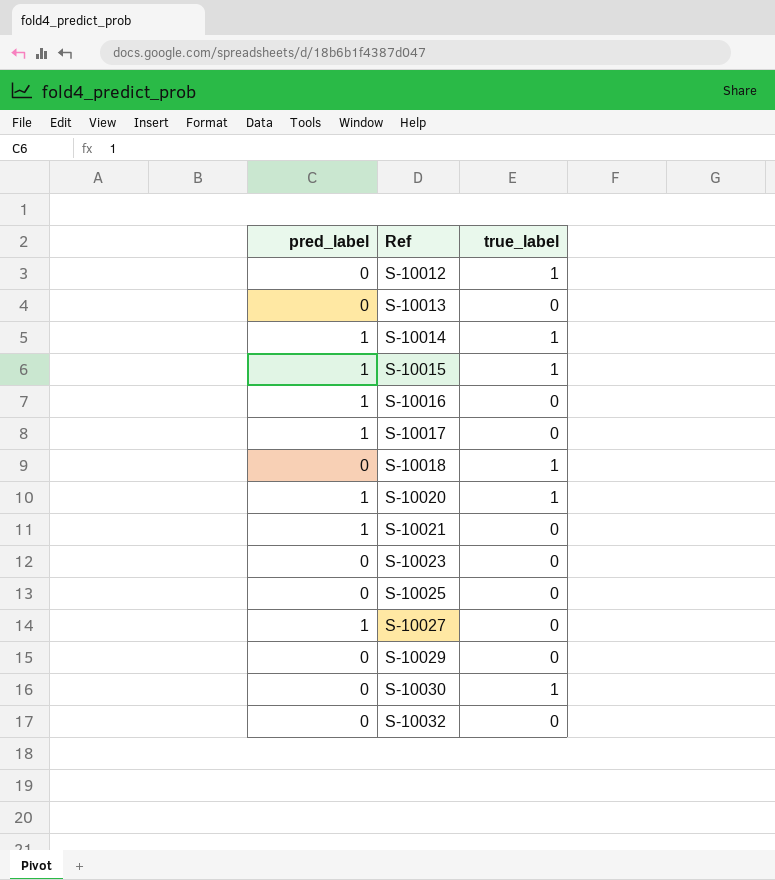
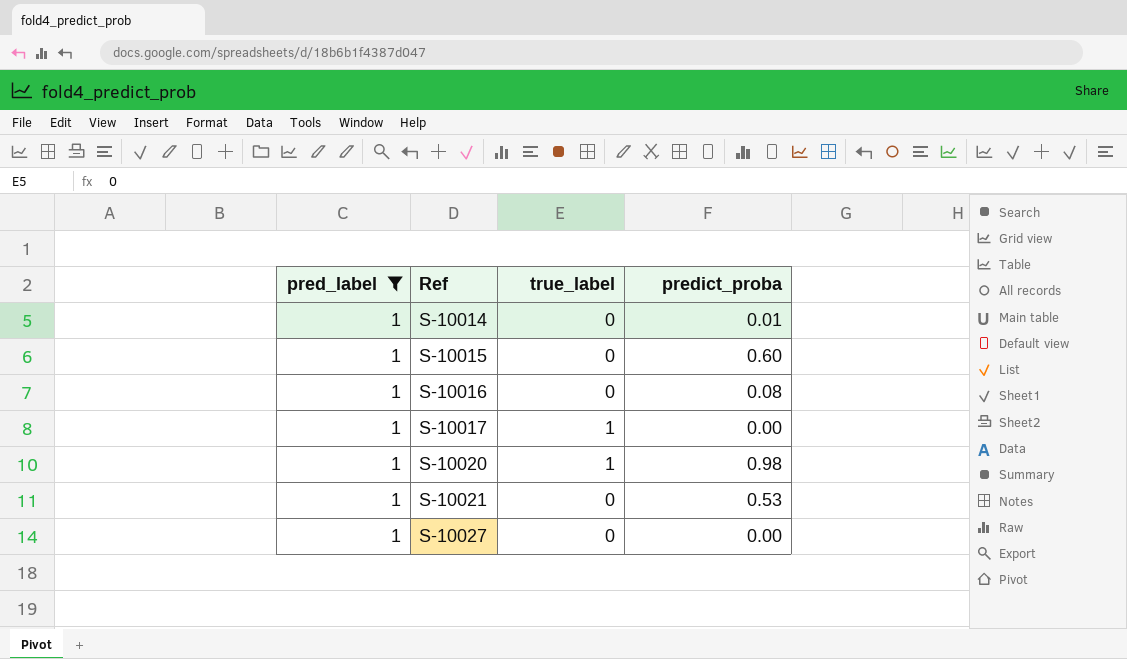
filter: none -> pred_label = 1
column predict_proba | position: none -> 4
S-10014 | true_label: 1 -> 0
S-10015 | true_label: 1 -> 0
S-10017 | true_label: 0 -> 1

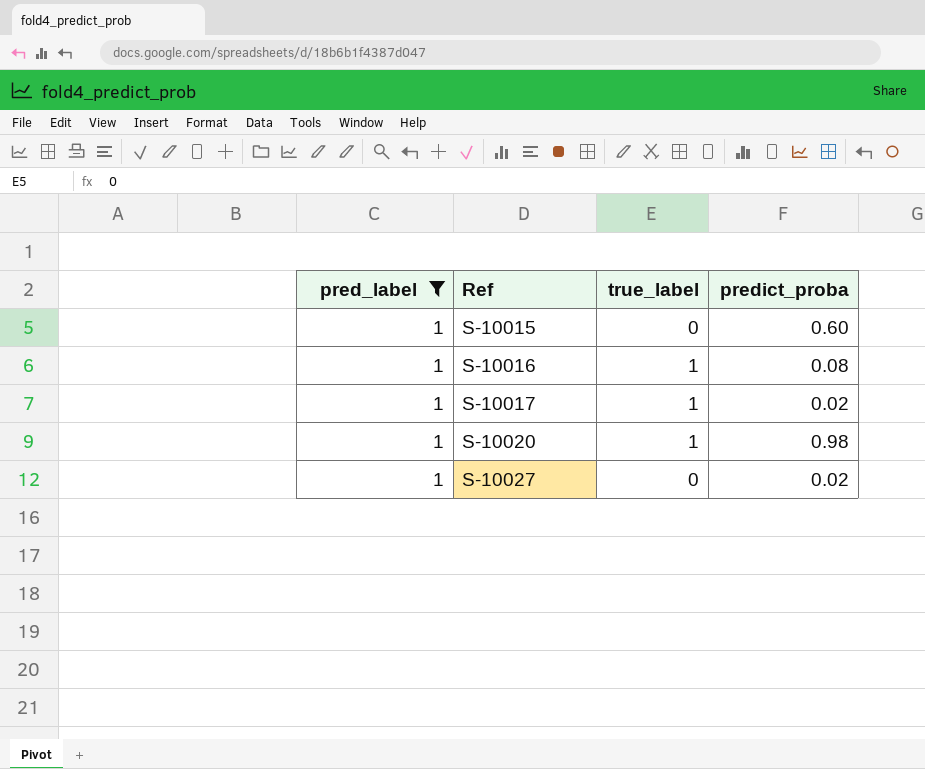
row S-10014: 1 | 0 | 0.01 -> none
row S-10021: 1 | 0 | 0.53 -> none
S-10016 | true_label: 0 -> 1
S-10017 | predict_proba: 0.00 -> 0.02
S-10027 | predict_proba: 0.00 -> 0.02

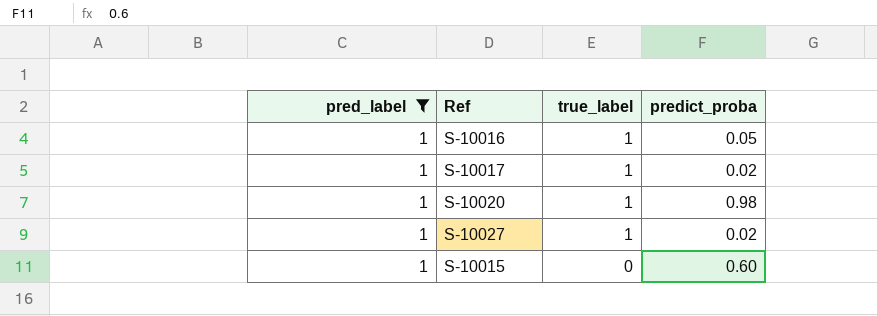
row order: Ref ascending -> true_label descending
S-10016 | predict_proba: 0.08 -> 0.05
S-10027 | true_label: 0 -> 1

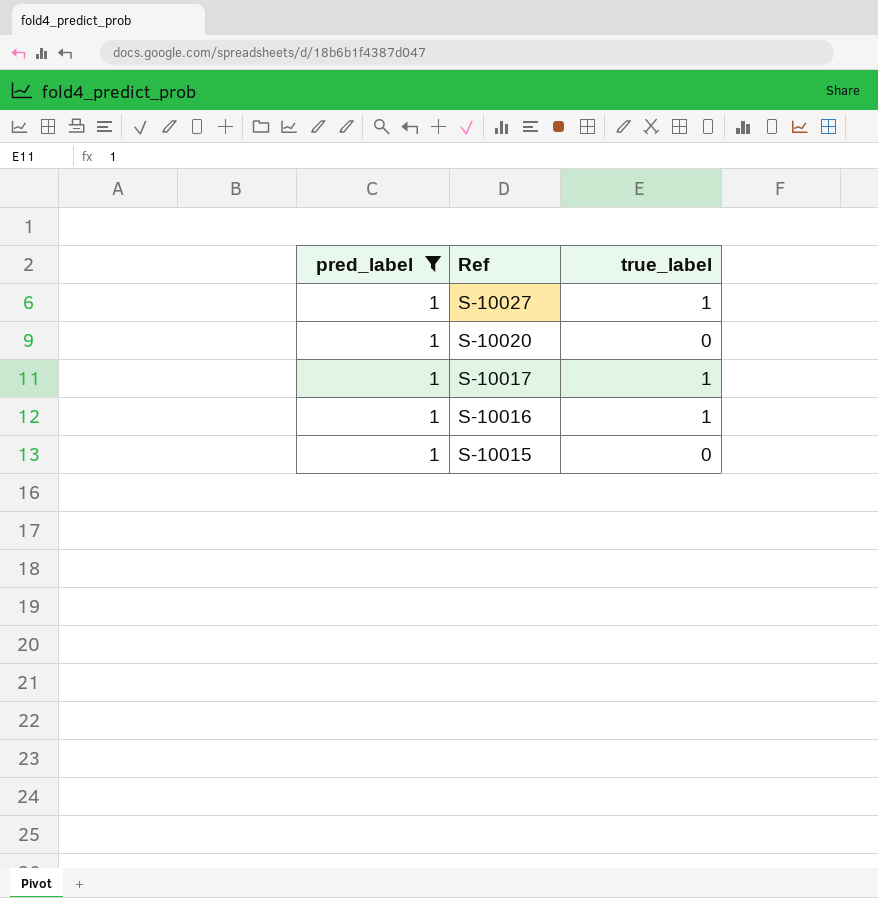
row order: true_label descending -> Ref descending
column predict_proba | position: 4 -> none
S-10020 | true_label: 1 -> 0

